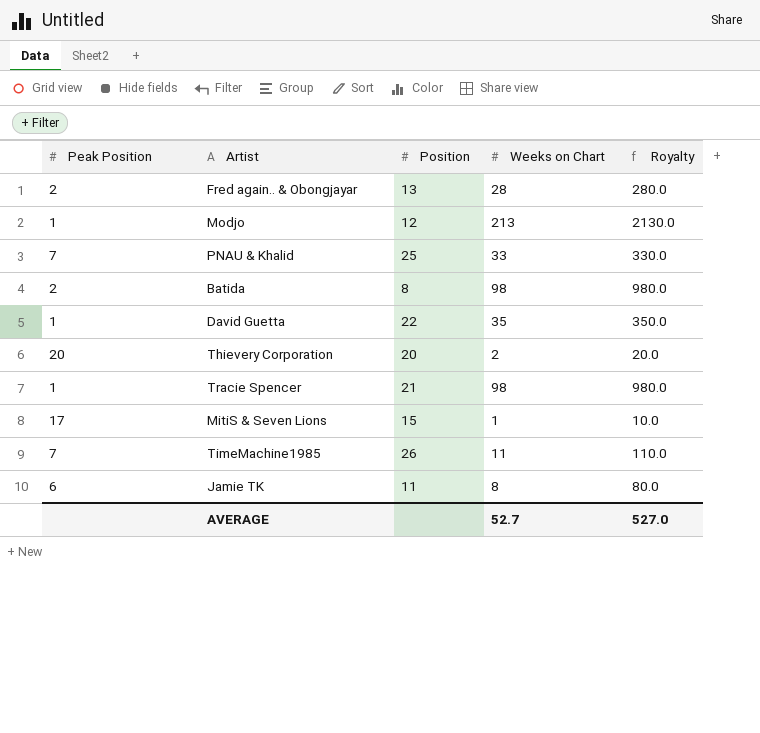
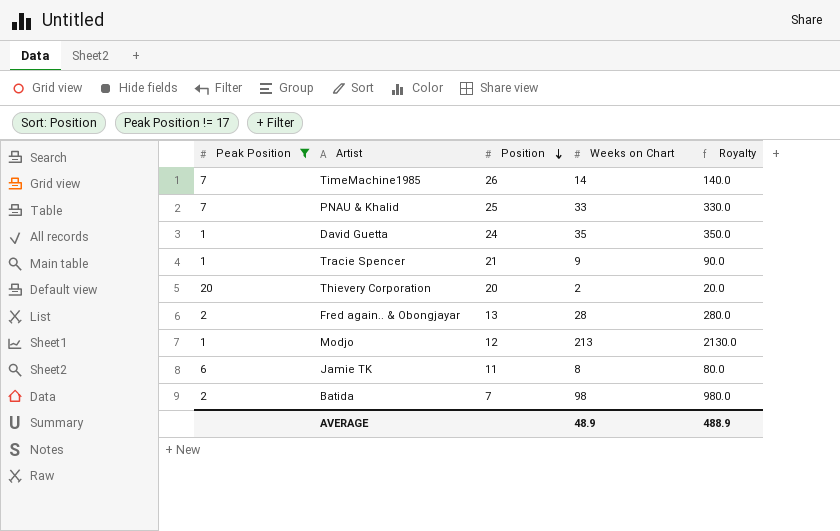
filter: none -> Peak Position != 17
row order: none -> Position descending
TimeMachine1985 | Weeks on Chart: 11 -> 14
TimeMachine1985 | Royalty: 110.0 -> 140.0
David Guetta | Position: 22 -> 24
Tracie Spencer | Weeks on Chart: 98 -> 9
Tracie Spencer | Royalty: 980.0 -> 90.0
Batida | Position: 8 -> 7
AVERAGE | Weeks on Chart: 52.7 -> 48.9
AVERAGE | Royalty: 527.0 -> 488.9

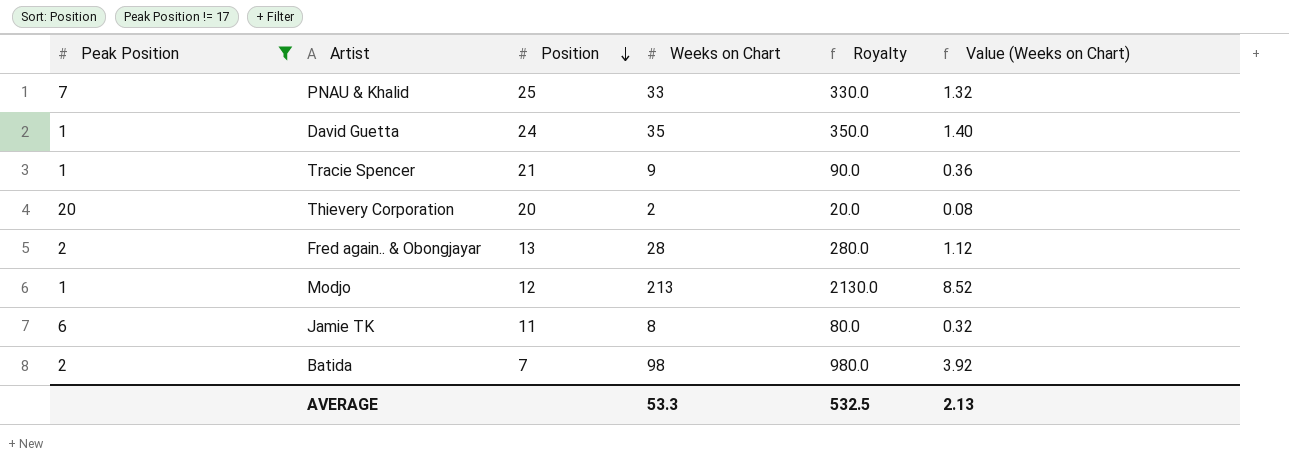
column Value (Weeks on Chart) | formula: none -> [Weeks on Chart] * 0.04
row TimeMachine1985: 7 | 26 | 14 | 140.0 -> none
AVERAGE | Weeks on Chart: 48.9 -> 53.3
AVERAGE | Royalty: 488.9 -> 532.5

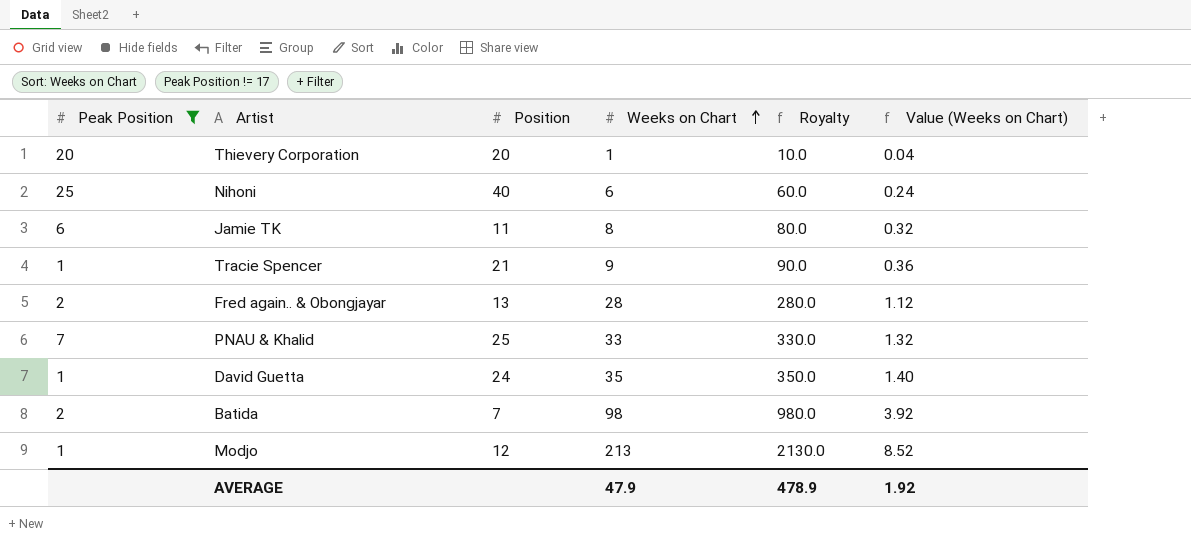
row order: Position descending -> Weeks on Chart ascending
Thievery Corporation | Weeks on Chart: 2 -> 1
Thievery Corporation | Royalty: 20.0 -> 10.0
Thievery Corporation | Value (Weeks on Chart): 0.08 -> 0.04
row Nihoni: none -> 25 | 40 | 6 | 60.0 | 0.24
AVERAGE | Weeks on Chart: 53.3 -> 47.9
AVERAGE | Royalty: 532.5 -> 478.9
AVERAGE | Value (Weeks on Chart): 2.13 -> 1.92

